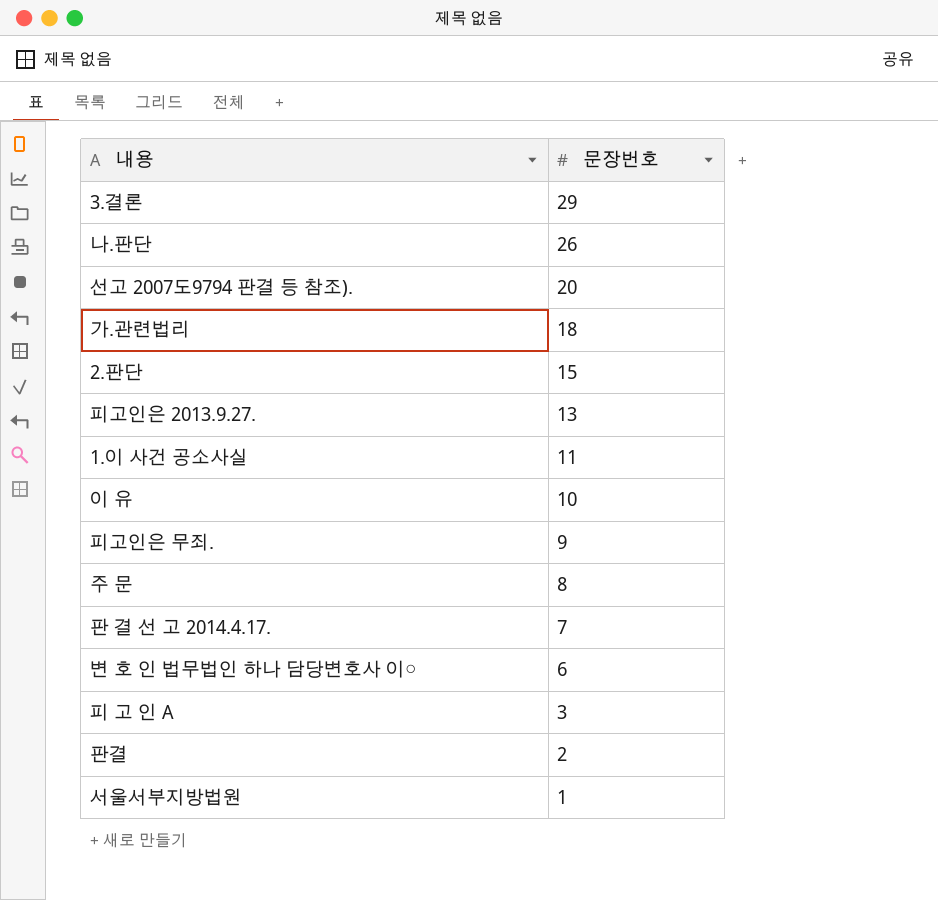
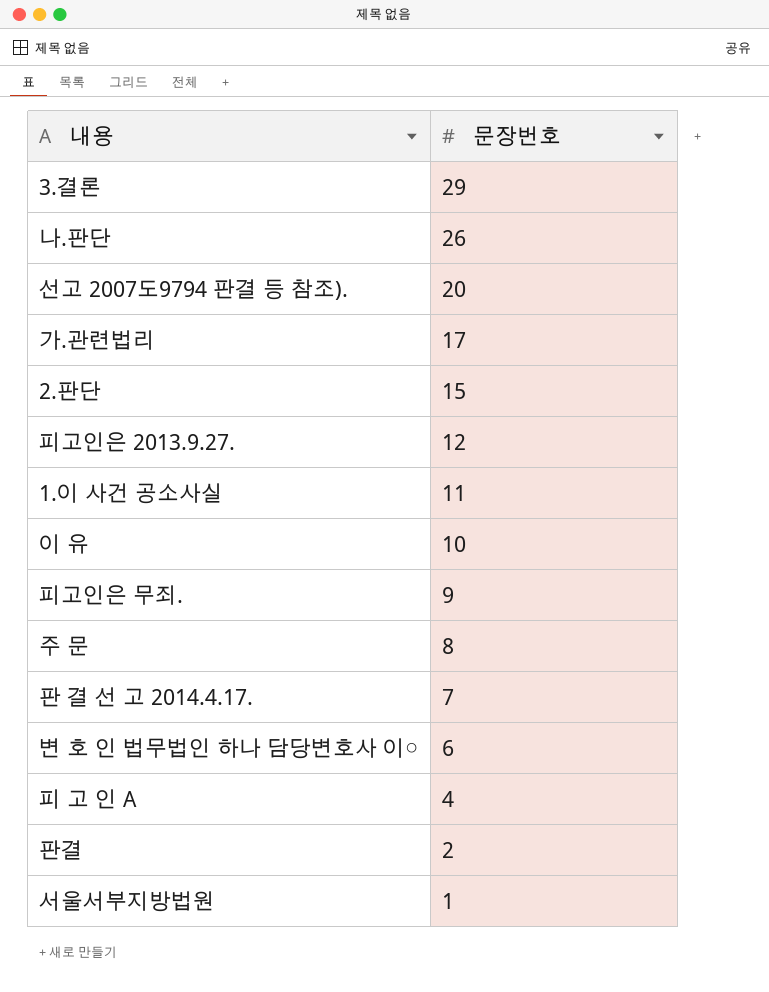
가.관련법리 | 문장번호: 18 -> 17
피고인은 2013.9.27. | 문장번호: 13 -> 12
피 고 인 A | 문장번호: 3 -> 4

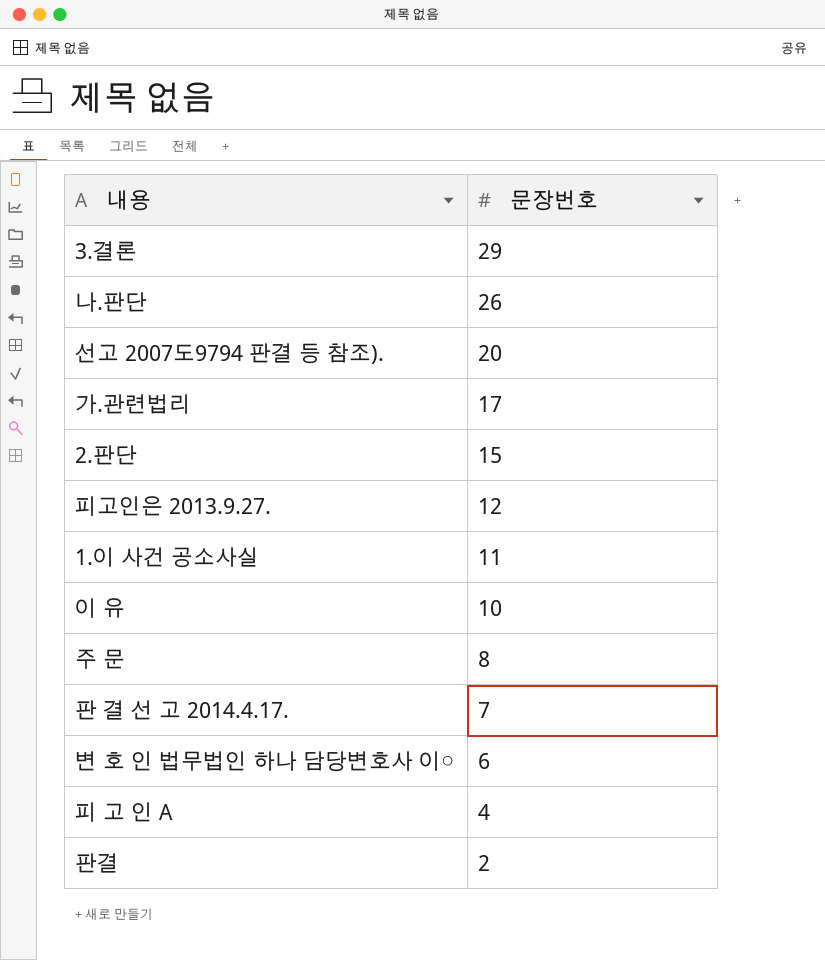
row 피고인은 무죄.: 9 -> none
row 서울서부지방법원: 1 -> none

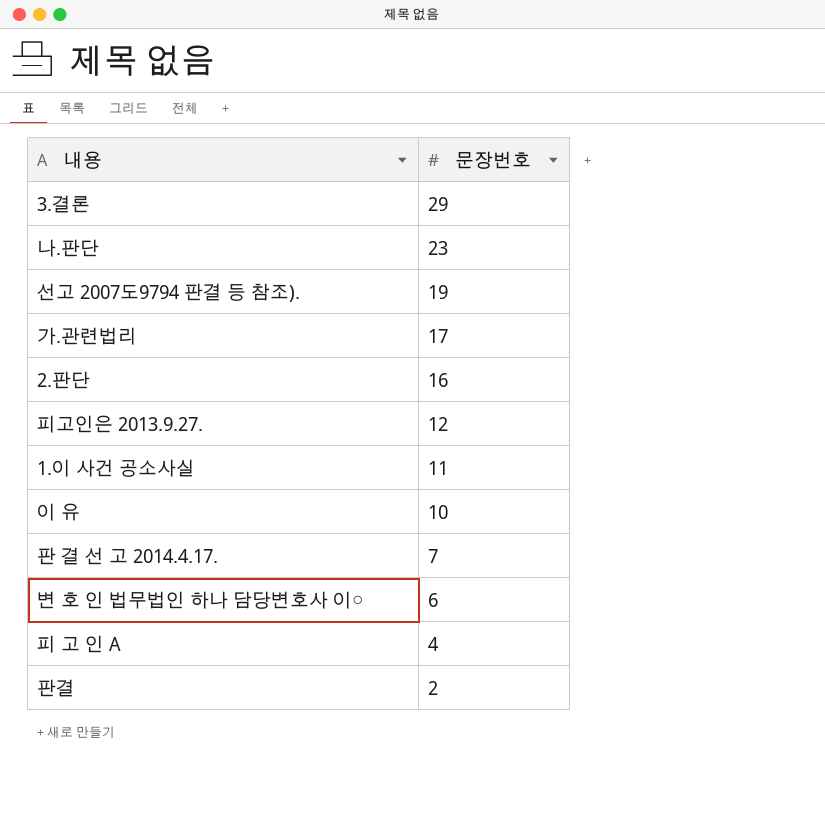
row 주 문: 8 -> none
나.판단 | 문장번호: 26 -> 23
선고 2007도9794 판결 등 참조). | 문장번호: 20 -> 19
2.판단 | 문장번호: 15 -> 16

